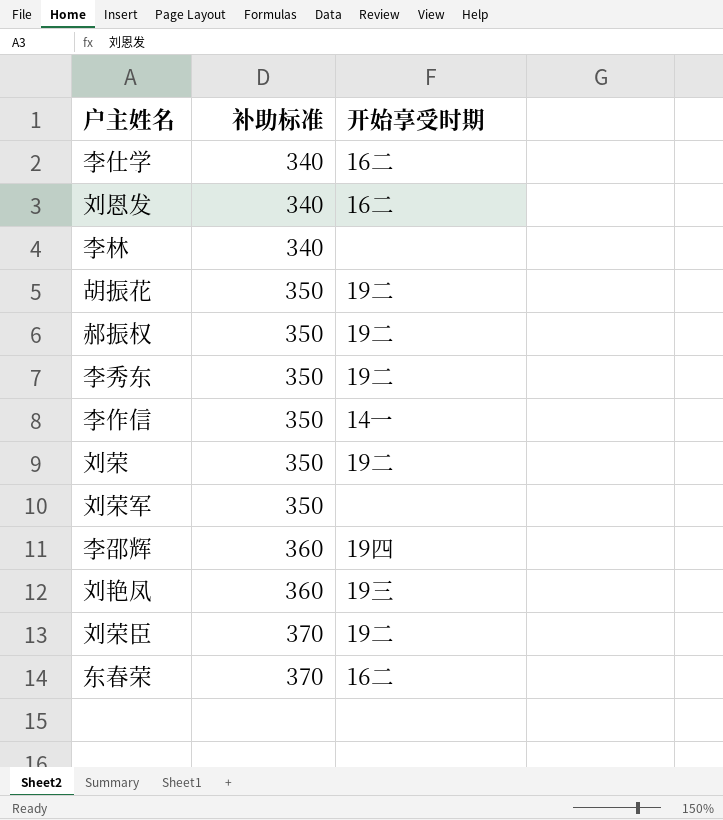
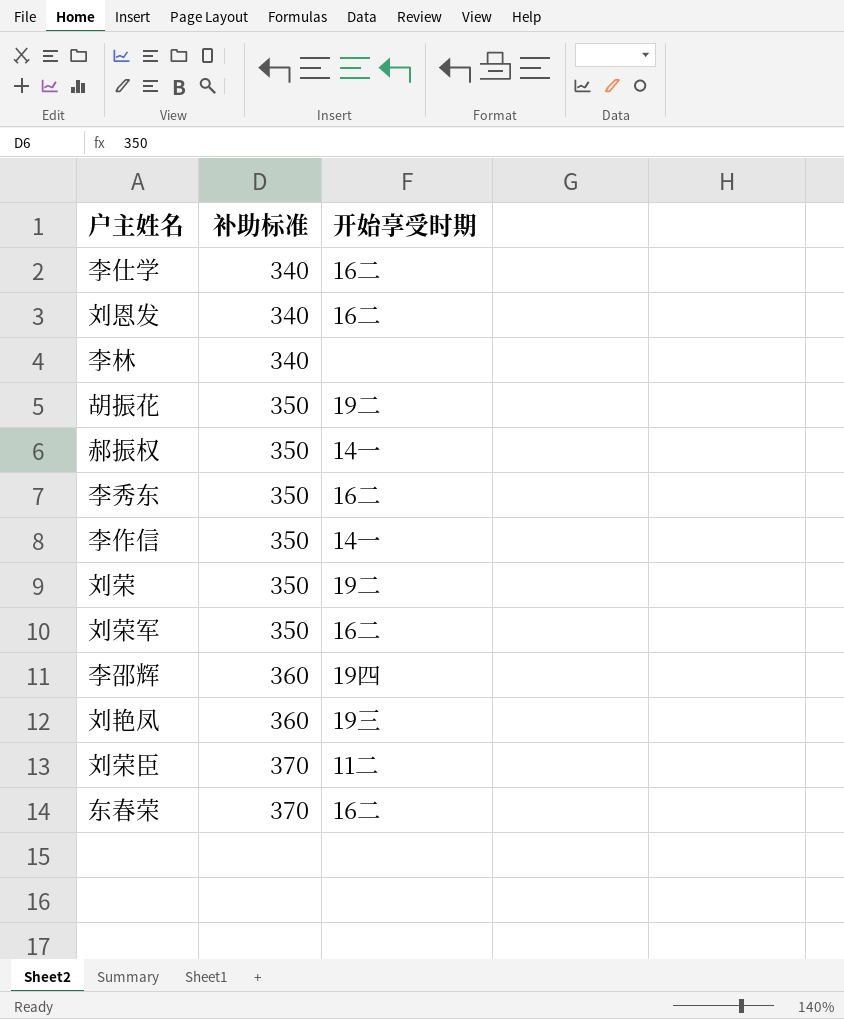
郝振权 | 开始享受时期: 19二 -> 14一
李秀东 | 开始享受时期: 19二 -> 16二
刘荣军 | 开始享受时期: none -> 16二
刘荣臣 | 开始享受时期: 19二 -> 11二

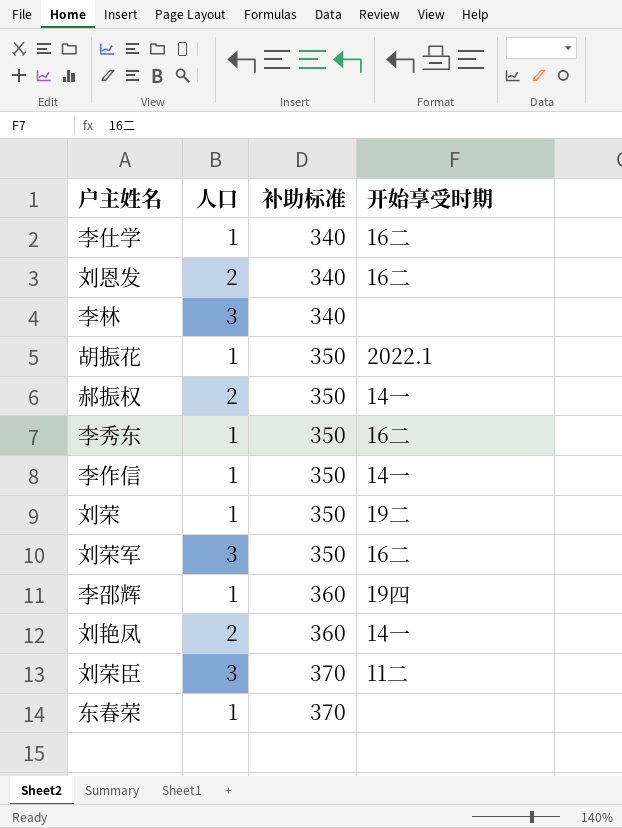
column 人口 | position: none -> 2
胡振花 | 开始享受时期: 19二 -> 2022.1
刘艳凤 | 开始享受时期: 19三 -> 14一
东春荣 | 开始享受时期: 16二 -> none

